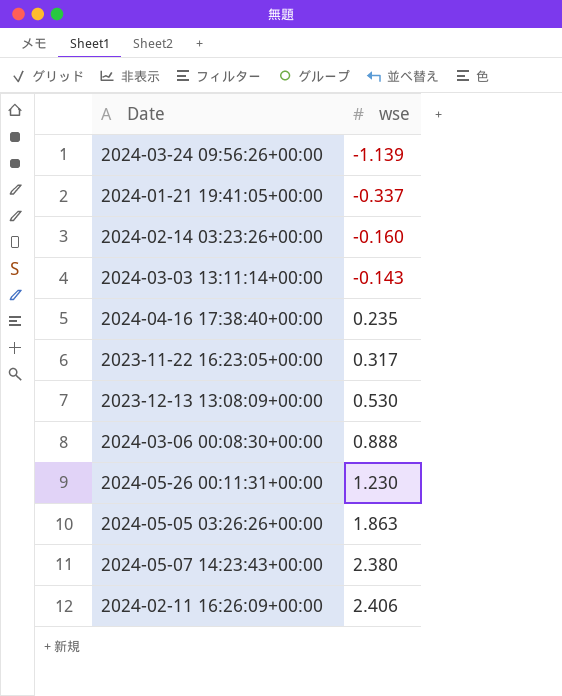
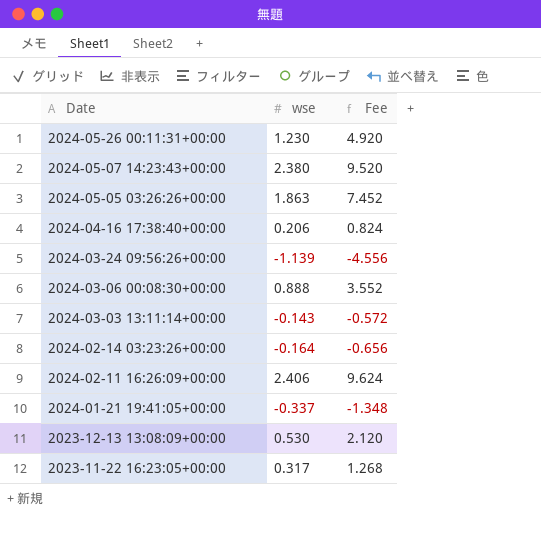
row order: wse ascending -> Date descending
column Fee | formula: none -> [wse] * 4
2024-04-16 17:38:40+00:00 | wse: 0.235 -> 0.206
2024-02-14 03:23:26+00:00 | wse: -0.160 -> -0.164

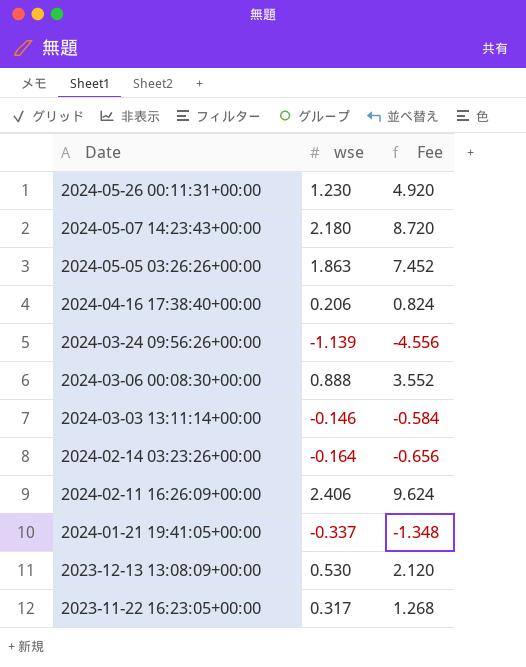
2024-05-07 14:23:43+00:00 | wse: 2.380 -> 2.180
2024-05-07 14:23:43+00:00 | Fee: 9.520 -> 8.720
2024-03-03 13:11:14+00:00 | wse: -0.143 -> -0.146
2024-03-03 13:11:14+00:00 | Fee: -0.572 -> -0.584

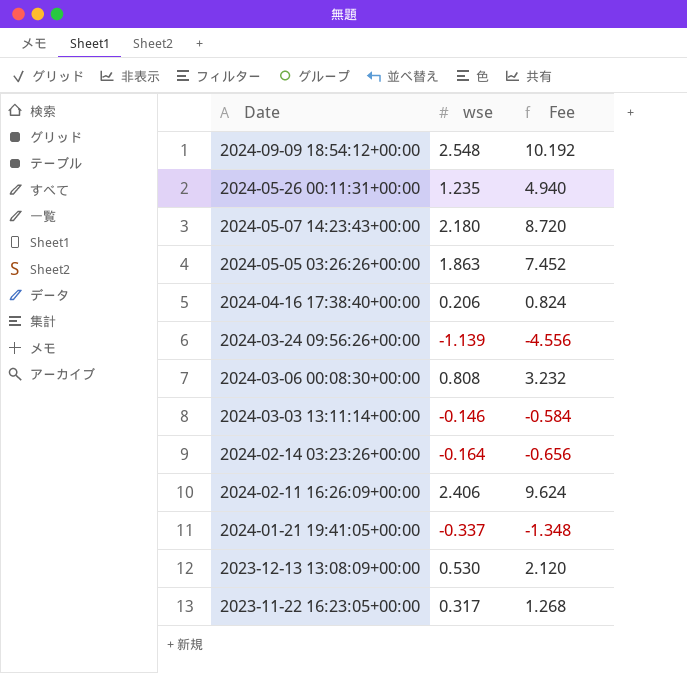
row 2024-09-09 18:54:12+00:00: none -> 2.548 | 10.192
2024-05-26 00:11:31+00:00 | wse: 1.230 -> 1.235
2024-05-26 00:11:31+00:00 | Fee: 4.920 -> 4.940
2024-03-06 00:08:30+00:00 | wse: 0.888 -> 0.808
2024-03-06 00:08:30+00:00 | Fee: 3.552 -> 3.232

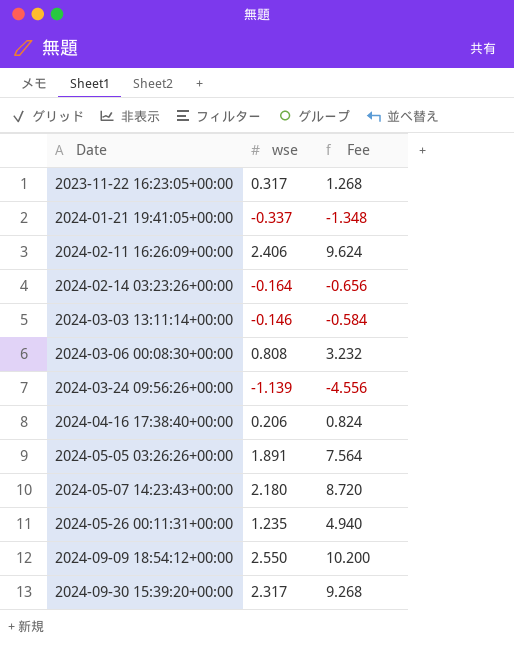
row order: Date descending -> Date ascending
row 2023-12-13 13:08:09+00:00: 0.530 | 2.120 -> none
2024-05-05 03:26:26+00:00 | wse: 1.863 -> 1.891
2024-05-05 03:26:26+00:00 | Fee: 7.452 -> 7.564
2024-09-09 18:54:12+00:00 | wse: 2.548 -> 2.550
2024-09-09 18:54:12+00:00 | Fee: 10.192 -> 10.200
row 2024-09-30 15:39:20+00:00: none -> 2.317 | 9.268

